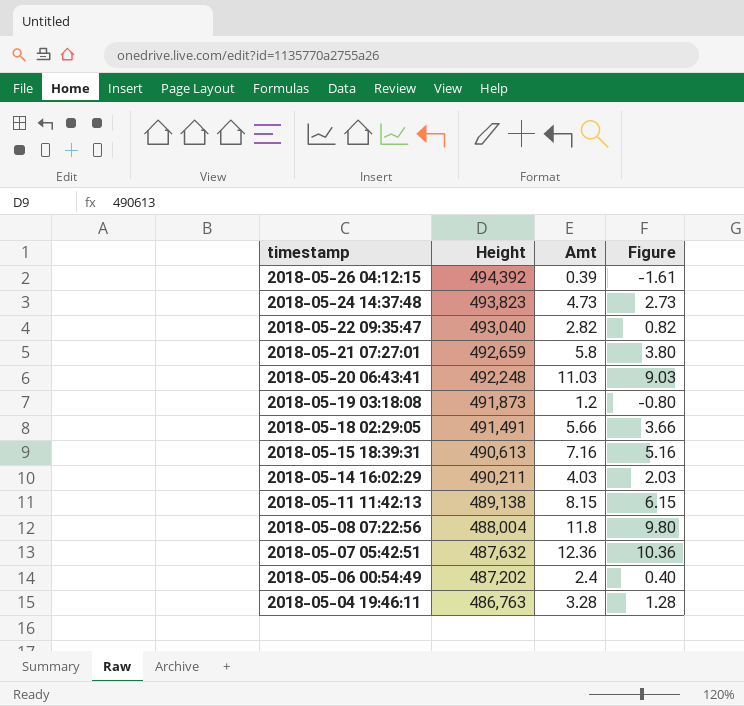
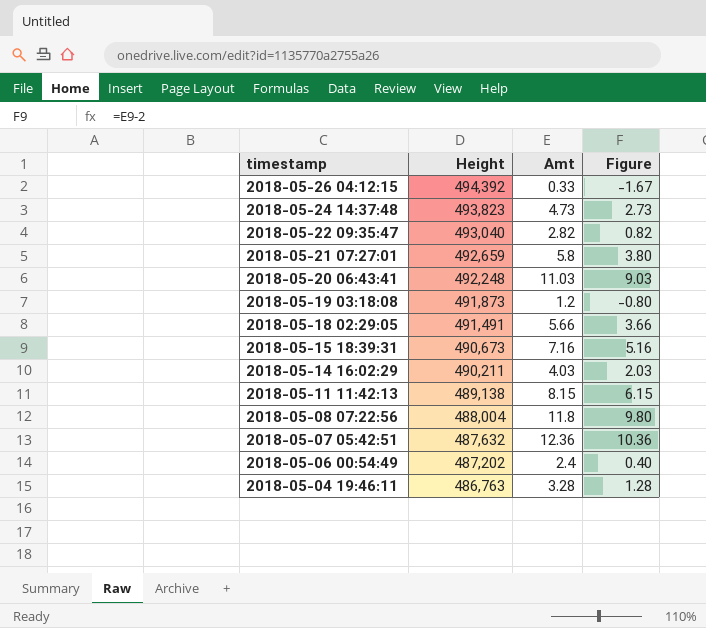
2018-05-26 04:12:15 | Amt: 0.39 -> 0.33
2018-05-26 04:12:15 | Figure: -1.61 -> -1.67
2018-05-15 18:39:31 | Height: 490,613 -> 490,673

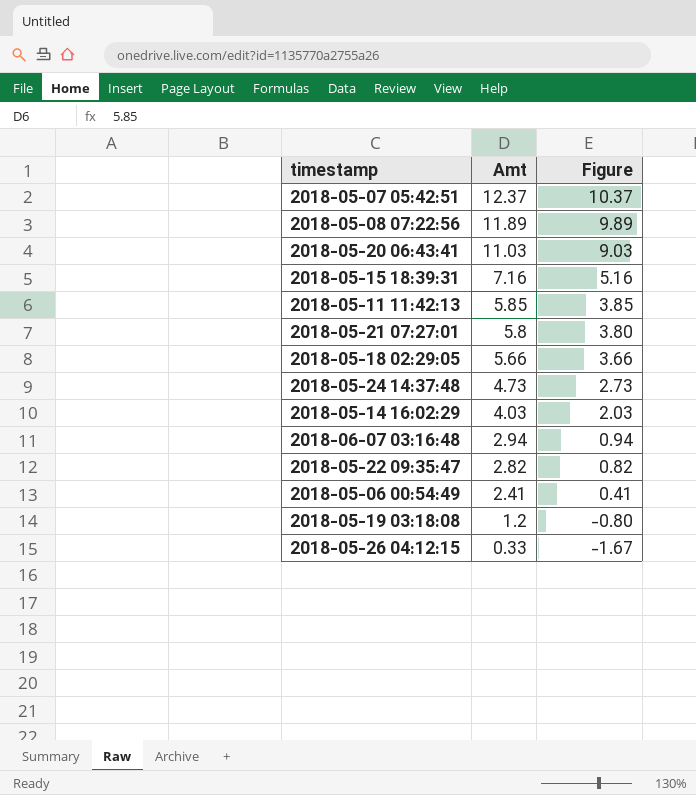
row order: timestamp descending -> Amt descending
column Height | position: 2 -> none
row 2018-05-04 19:46:11: 486,763 | 3.28 | 1.28 -> none
2018-05-07 05:42:51 | Amt: 12.36 -> 12.37
2018-05-07 05:42:51 | Figure: 10.36 -> 10.37
2018-05-08 07:22:56 | Amt: 11.8 -> 11.89
2018-05-08 07:22:56 | Figure: 9.80 -> 9.89
2018-05-11 11:42:13 | Amt: 8.15 -> 5.85
2018-05-11 11:42:13 | Figure: 6.15 -> 3.85
row 2018-06-07 03:16:48: none -> 2.94 | 0.94
2018-05-06 00:54:49 | Amt: 2.4 -> 2.41
2018-05-06 00:54:49 | Figure: 0.40 -> 0.41

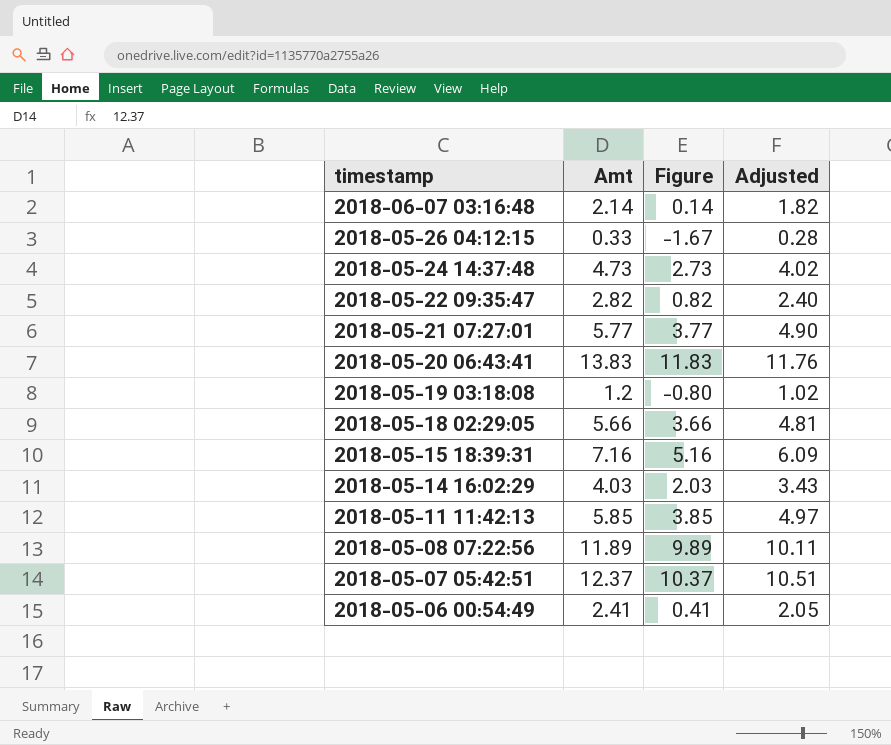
row order: Amt descending -> timestamp descending
column Adjusted | formula: none -> [Amt] * 0.85
2018-06-07 03:16:48 | Amt: 2.94 -> 2.14
2018-06-07 03:16:48 | Figure: 0.94 -> 0.14
2018-05-21 07:27:01 | Amt: 5.8 -> 5.77
2018-05-21 07:27:01 | Figure: 3.80 -> 3.77
2018-05-20 06:43:41 | Amt: 11.03 -> 13.83
2018-05-20 06:43:41 | Figure: 9.03 -> 11.83

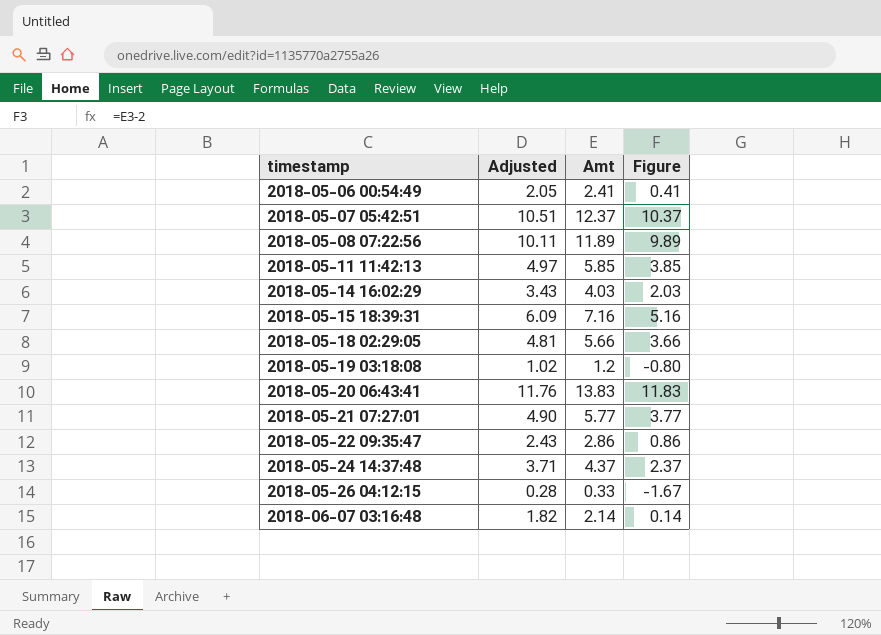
row order: timestamp descending -> timestamp ascending
column Adjusted | position: 4 -> 2
2018-05-22 09:35:47 | Adjusted: 2.40 -> 2.43
2018-05-22 09:35:47 | Amt: 2.82 -> 2.86
2018-05-22 09:35:47 | Figure: 0.82 -> 0.86
2018-05-24 14:37:48 | Adjusted: 4.02 -> 3.71
2018-05-24 14:37:48 | Amt: 4.73 -> 4.37
2018-05-24 14:37:48 | Figure: 2.73 -> 2.37

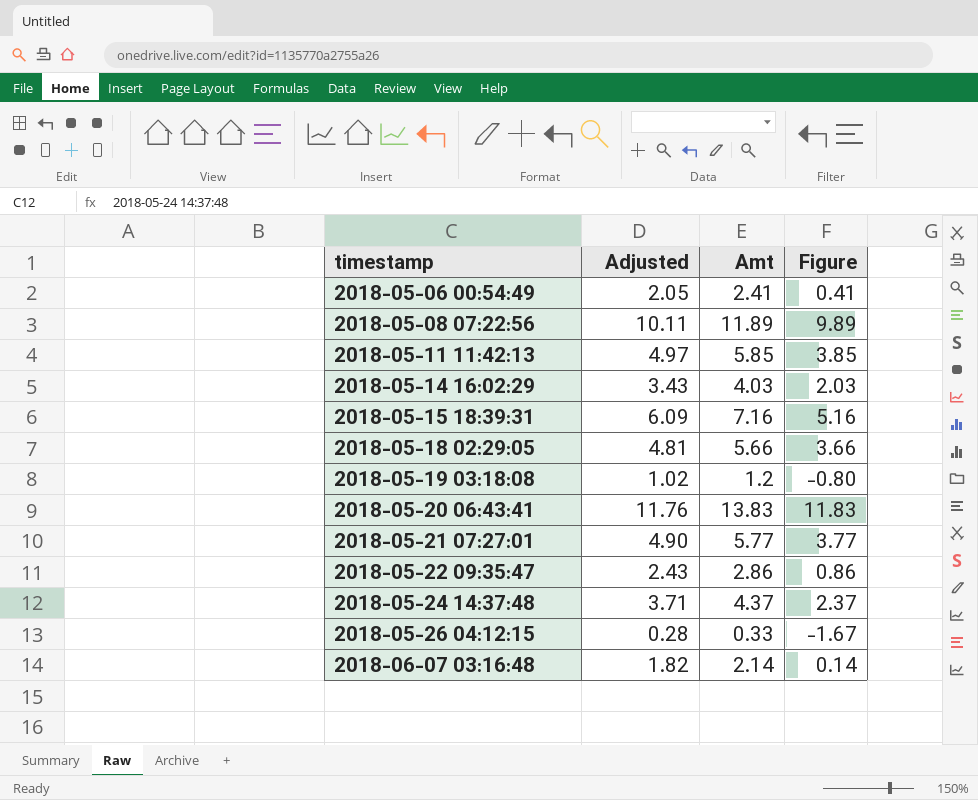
row 2018-05-07 05:42:51: 10.51 | 12.37 | 10.37 -> none

